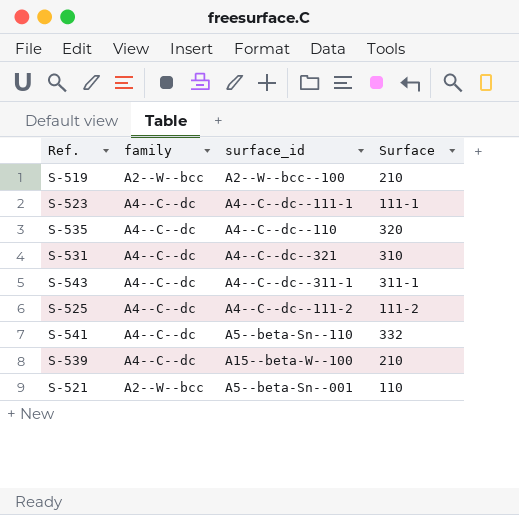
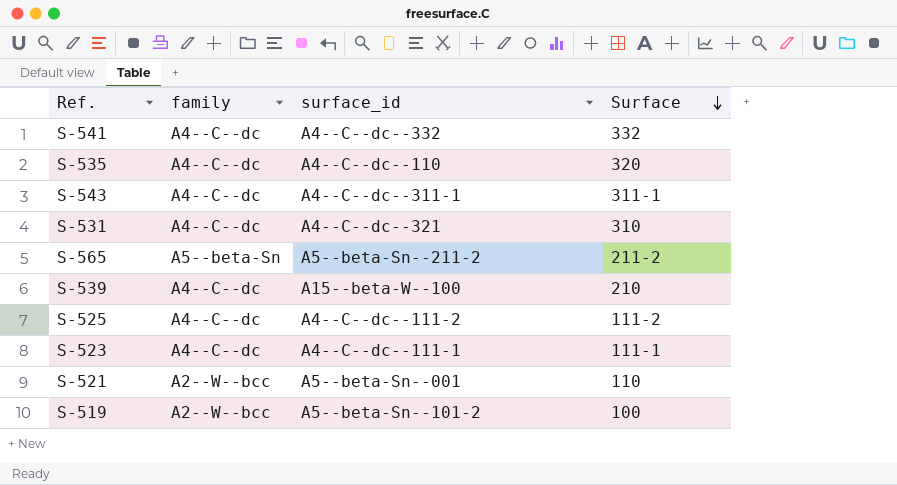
row order: none -> Surface descending
S-541 | surface_id: A5--beta-Sn--110 -> A4--C--dc--332
row S-565: none -> A5--beta-Sn | A5--beta-Sn--211-2 | 211-2
S-519 | surface_id: A2--W--bcc--100 -> A5--beta-Sn--101-2
S-519 | Surface: 210 -> 100

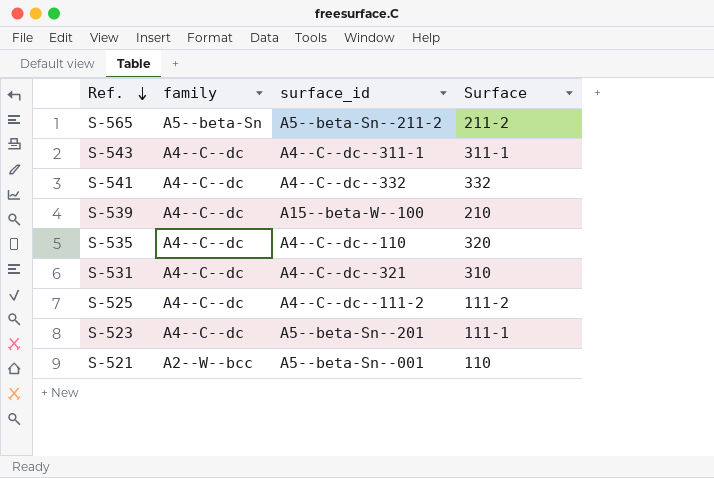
row order: Surface descending -> Ref. descending
row S-519: A2--W--bcc | A5--beta-Sn--101-2 | 100 -> none
S-523 | surface_id: A4--C--dc--111-1 -> A5--beta-Sn--201

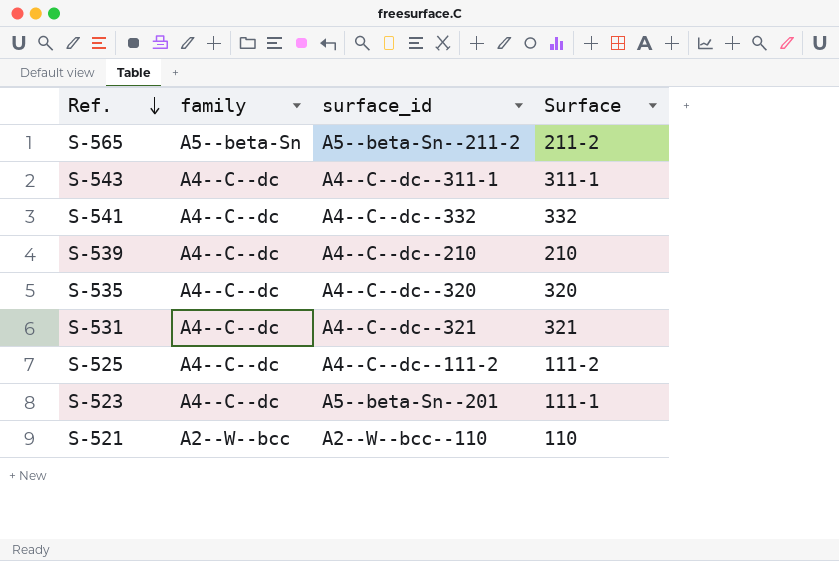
S-539 | surface_id: A15--beta-W--100 -> A4--C--dc--210
S-535 | surface_id: A4--C--dc--110 -> A4--C--dc--320
S-531 | Surface: 310 -> 321
S-521 | surface_id: A5--beta-Sn--001 -> A2--W--bcc--110

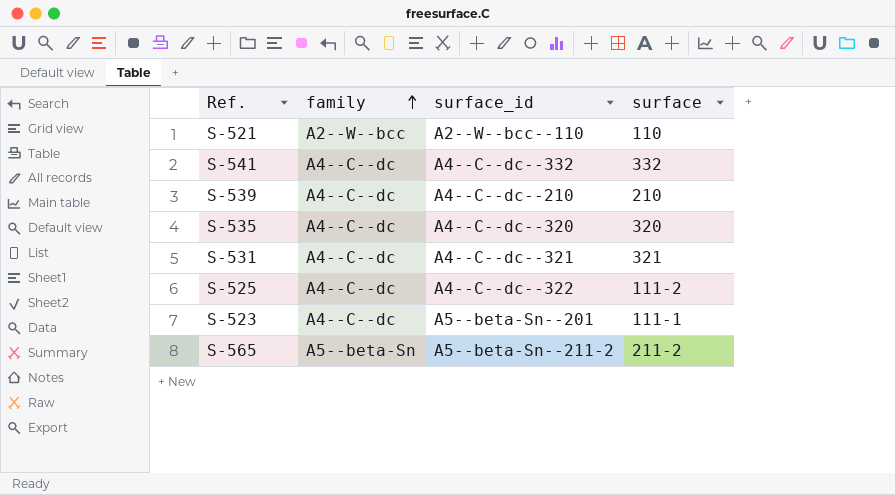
row order: Ref. descending -> family ascending
column name: Surface -> surface
row S-543: A4--C--dc | A4--C--dc--311-1 | 311-1 -> none
S-525 | surface_id: A4--C--dc--111-2 -> A4--C--dc--322

